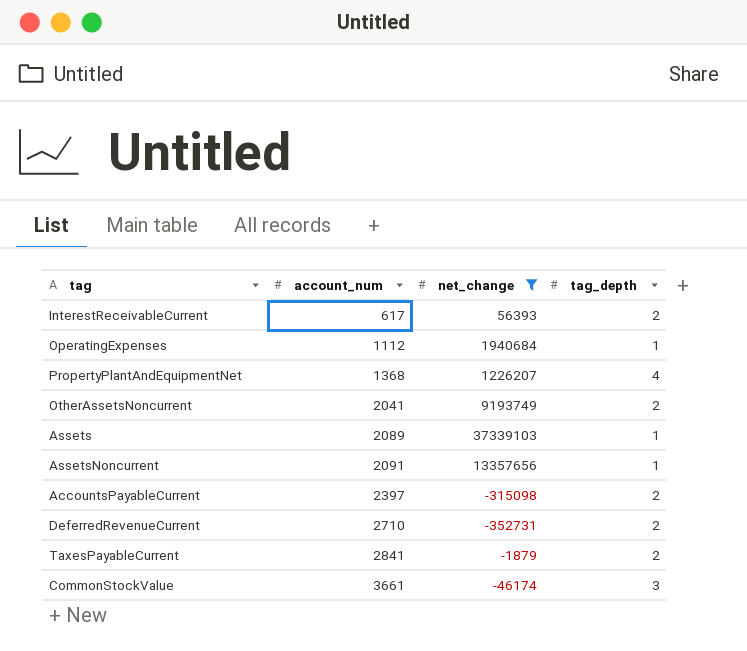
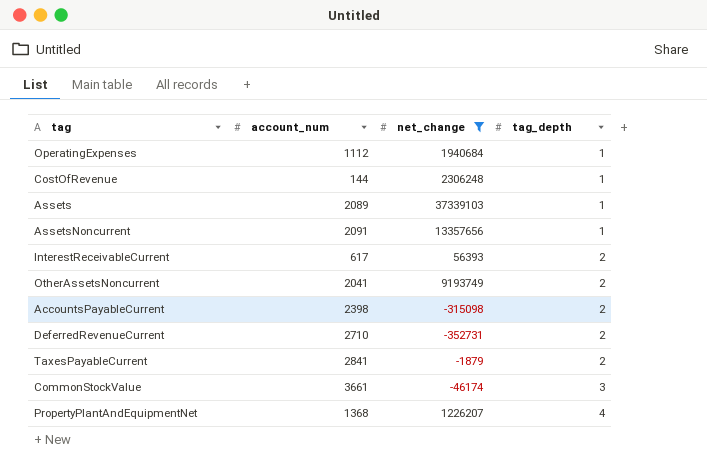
row order: account_num ascending -> tag_depth ascending
row CostOfRevenue: none -> 144 | 2306248 | 1
AccountsPayableCurrent | account_num: 2397 -> 2398

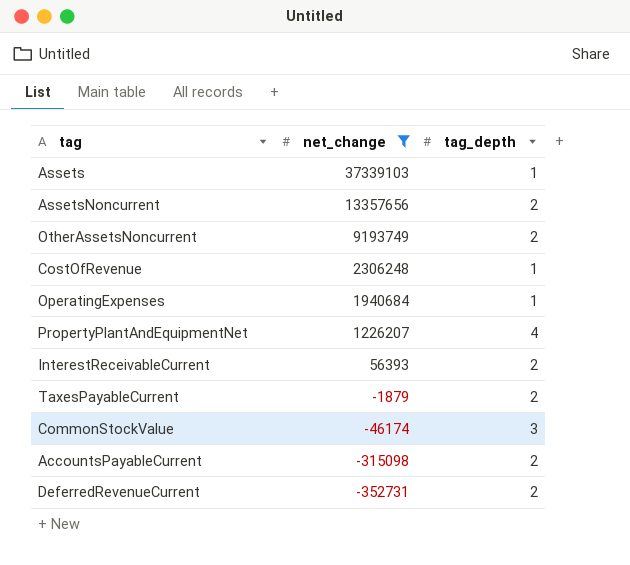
row order: tag_depth ascending -> net_change descending
column account_num | position: 2 -> none
AssetsNoncurrent | tag_depth: 1 -> 2

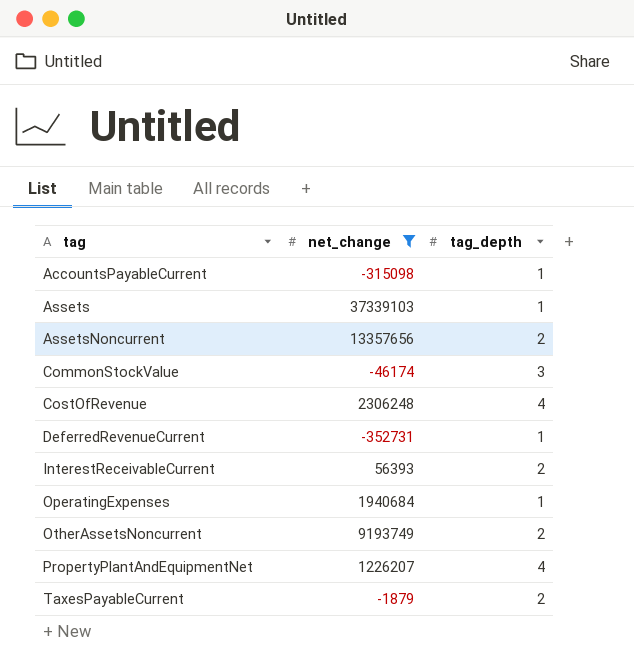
row order: net_change descending -> tag ascending
AccountsPayableCurrent | tag_depth: 2 -> 1
CostOfRevenue | tag_depth: 1 -> 4
DeferredRevenueCurrent | tag_depth: 2 -> 1

